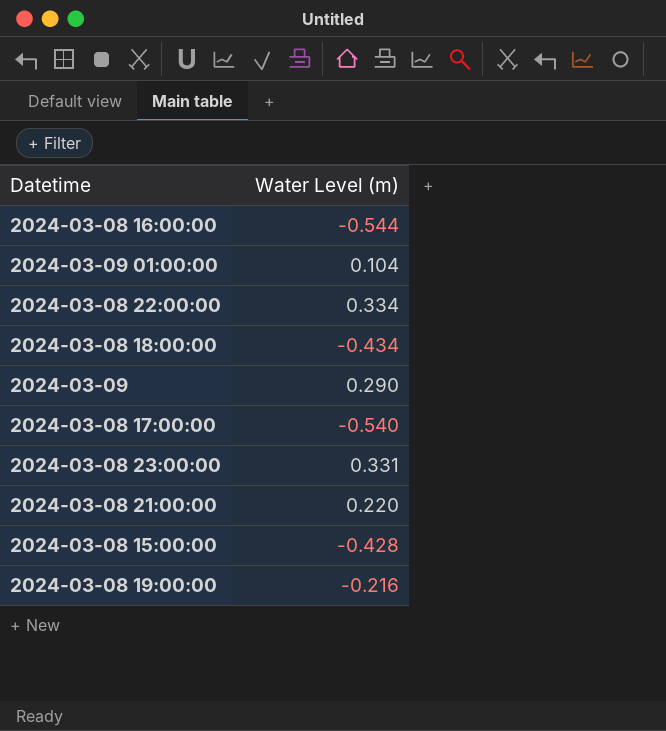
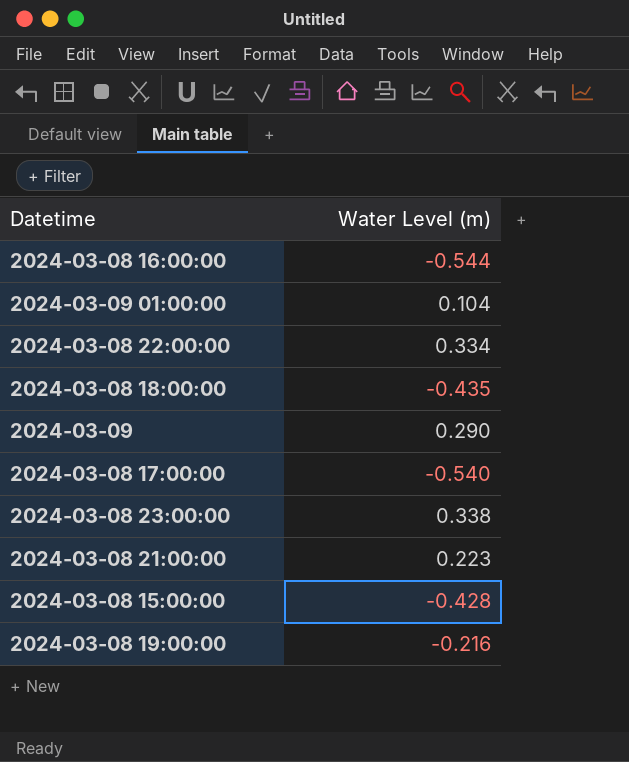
2024-03-08 18:00:00 | Water Level (m): -0.434 -> -0.435
2024-03-08 23:00:00 | Water Level (m): 0.331 -> 0.338
2024-03-08 21:00:00 | Water Level (m): 0.220 -> 0.223

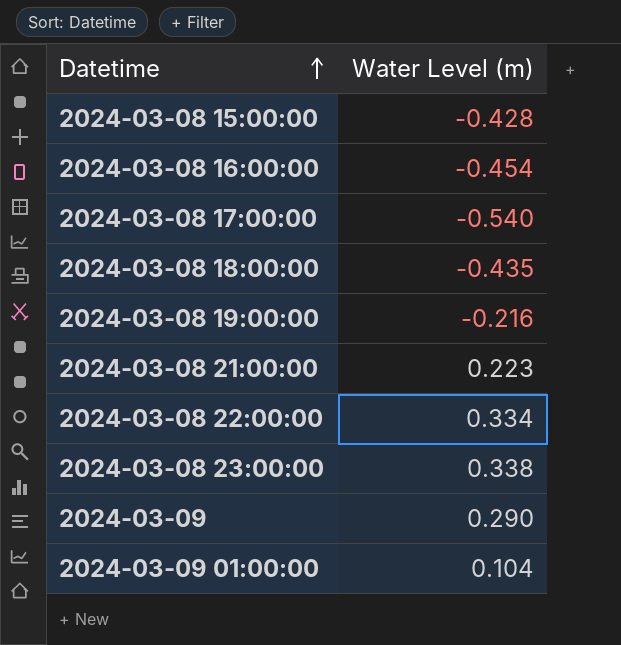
row order: none -> Datetime ascending
2024-03-08 16:00:00 | Water Level (m): -0.544 -> -0.454

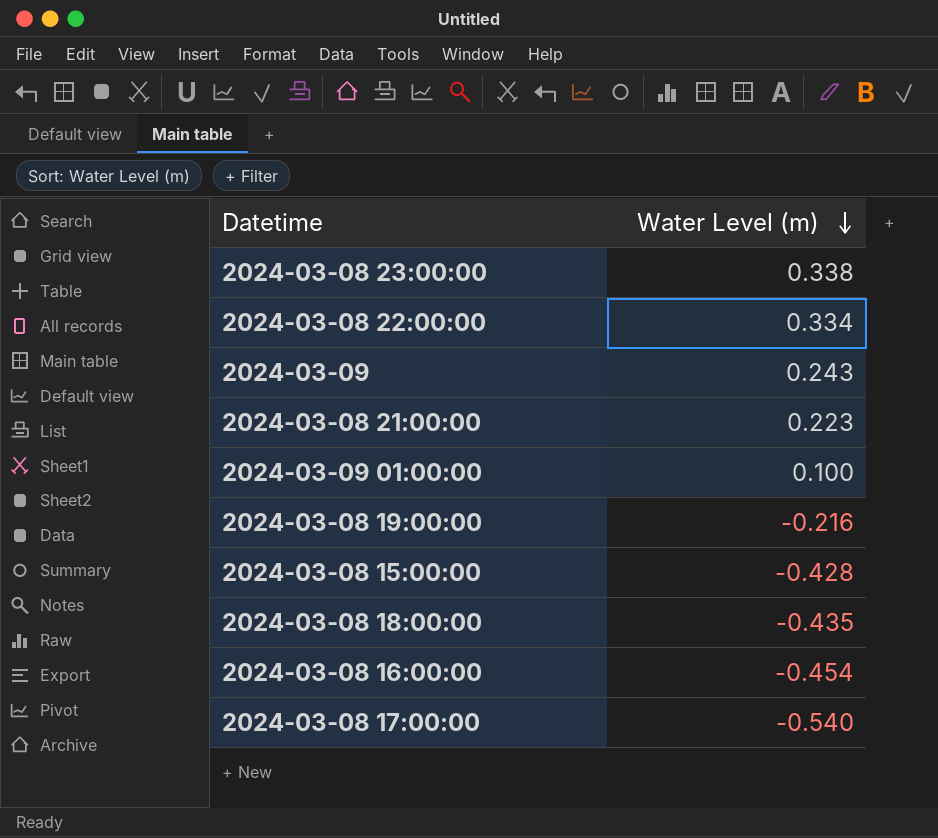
row order: Datetime ascending -> Water Level (m) descending
2024-03-09 | Water Level (m): 0.290 -> 0.243
2024-03-09 01:00:00 | Water Level (m): 0.104 -> 0.100

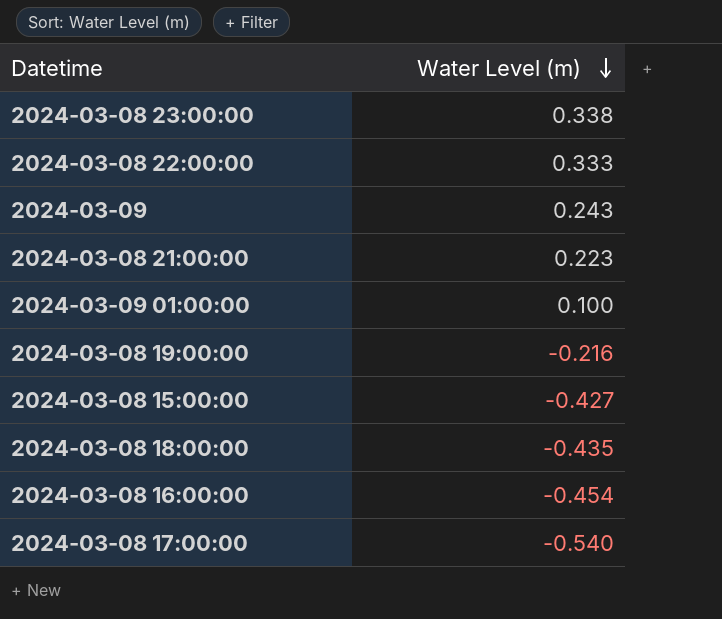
2024-03-08 22:00:00 | Water Level (m): 0.334 -> 0.333
2024-03-08 15:00:00 | Water Level (m): -0.428 -> -0.427

